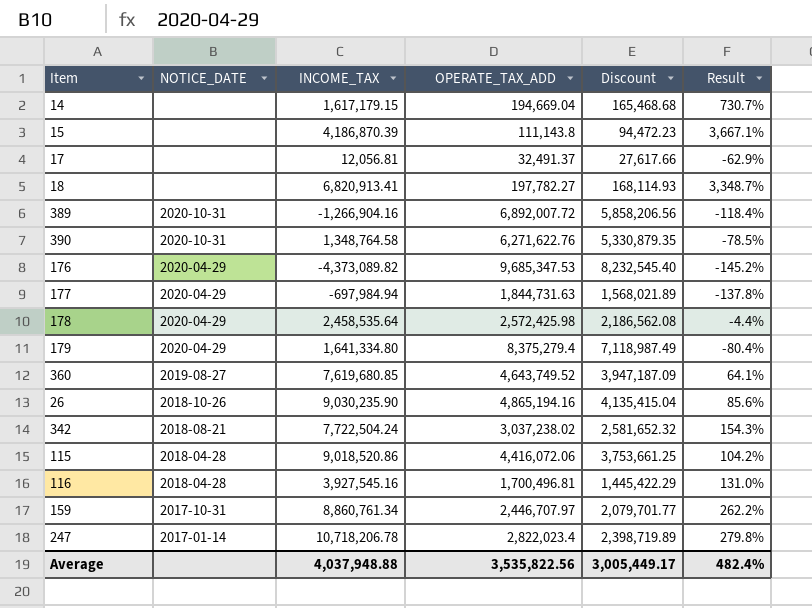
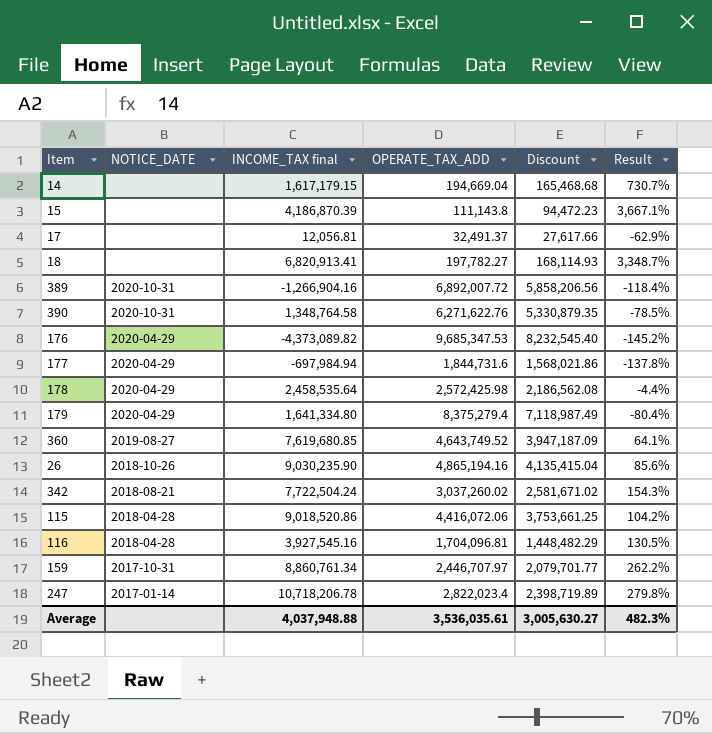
column name: INCOME_TAX -> INCOME_TAX final
177 | OPERATE_TAX_ADD: 1,844,731.63 -> 1,844,731.6
177 | Discount: 1,568,021.89 -> 1,568,021.86
342 | OPERATE_TAX_ADD: 3,037,238.02 -> 3,037,260.02
342 | Discount: 2,581,652.32 -> 2,581,671.02
116 | OPERATE_TAX_ADD: 1,700,496.81 -> 1,704,096.81
116 | Discount: 1,445,422.29 -> 1,448,482.29
116 | Result: 131.0% -> 130.5%
Average | OPERATE_TAX_ADD: 3,535,822.56 -> 3,536,035.61
Average | Discount: 3,005,449.17 -> 3,005,630.27
Average | Result: 482.4% -> 482.3%

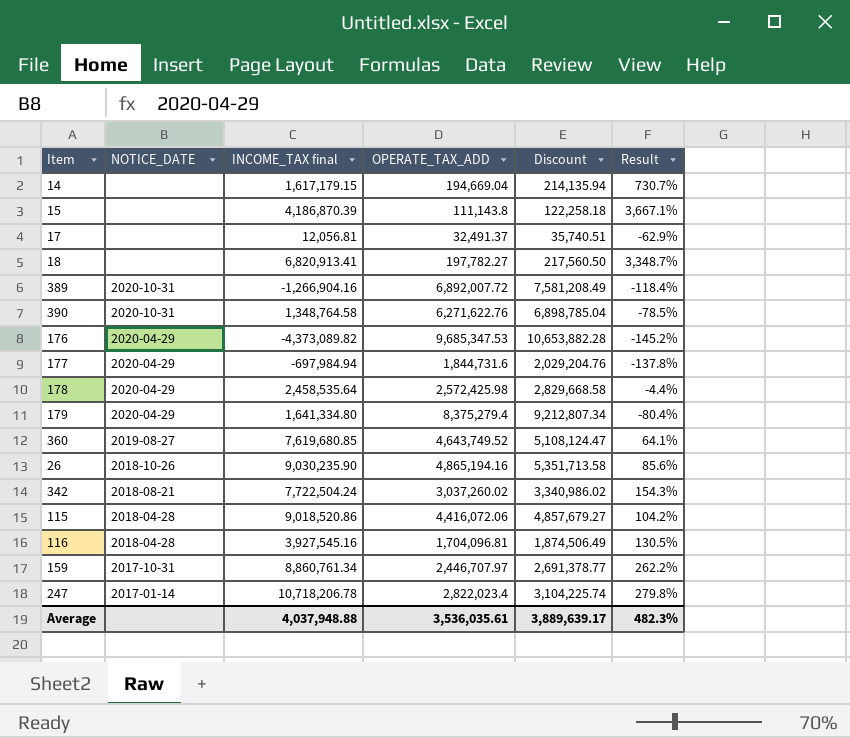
column Discount | formula: [OPERATE_TAX_ADD] * 0.85 -> [OPERATE_TAX_ADD] * 1.1
Average | Discount: 3,005,630.27 -> 3,889,639.17

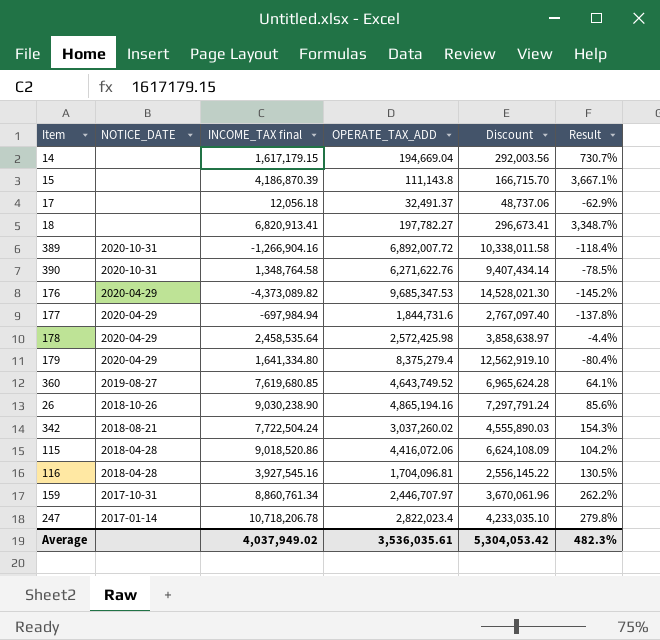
column Discount | formula: [OPERATE_TAX_ADD] * 1.1 -> [OPERATE_TAX_ADD] * 1.5
17 | INCOME_TAX final: 12,056.81 -> 12,056.18
26 | INCOME_TAX final: 9,030,235.90 -> 9,030,238.90
Average | INCOME_TAX final: 4,037,948.88 -> 4,037,949.02
Average | Discount: 3,889,639.17 -> 5,304,053.42

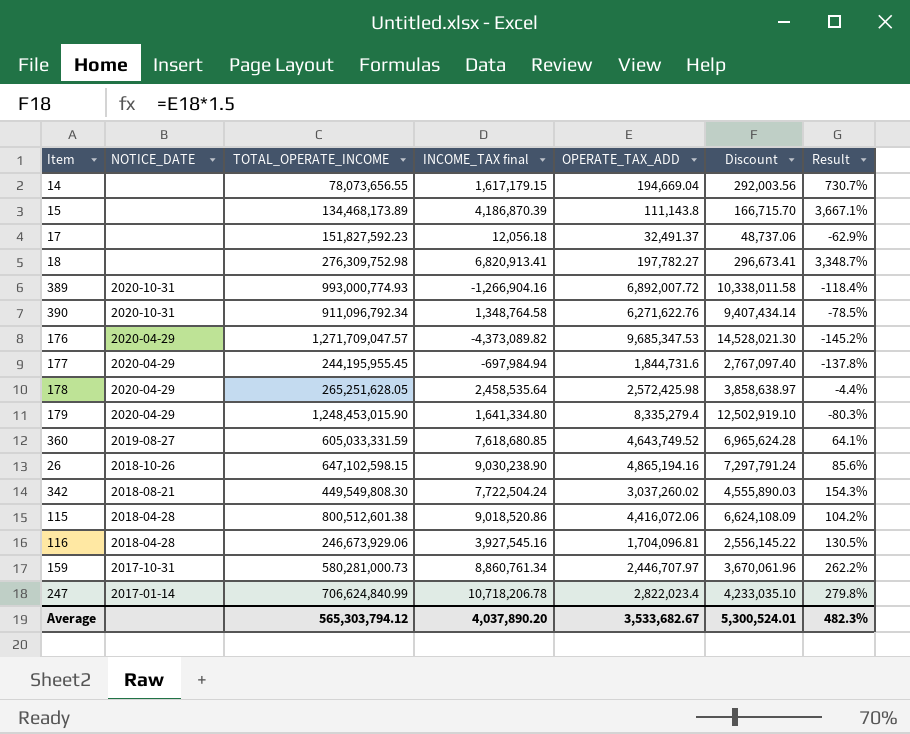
column TOTAL_OPERATE_INCOME | position: none -> 3
179 | OPERATE_TAX_ADD: 8,375,279.4 -> 8,335,279.4
179 | Discount: 12,562,919.10 -> 12,502,919.10
179 | Result: -80.4% -> -80.3%
360 | INCOME_TAX final: 7,619,680.85 -> 7,618,680.85
Average | INCOME_TAX final: 4,037,949.02 -> 4,037,890.20
Average | OPERATE_TAX_ADD: 3,536,035.61 -> 3,533,682.67
Average | Discount: 5,304,053.42 -> 5,300,524.01

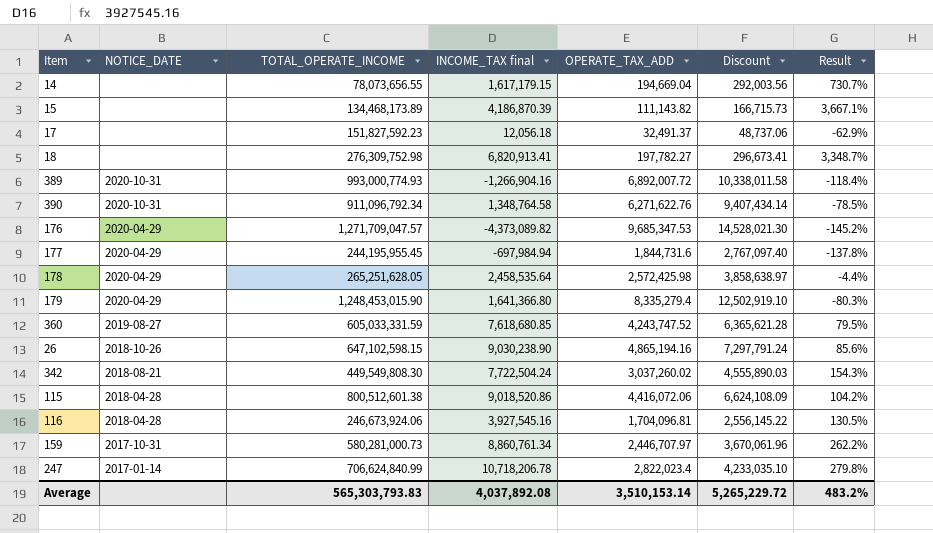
15 | OPERATE_TAX_ADD: 111,143.8 -> 111,143.82
15 | Discount: 166,715.70 -> 166,715.73
179 | INCOME_TAX final: 1,641,334.80 -> 1,641,366.80
360 | OPERATE_TAX_ADD: 4,643,749.52 -> 4,243,747.52
360 | Discount: 6,965,624.28 -> 6,365,621.28
360 | Result: 64.1% -> 79.5%
116 | TOTAL_OPERATE_INCOME: 246,673,929.06 -> 246,673,924.06
Average | TOTAL_OPERATE_INCOME: 565,303,794.12 -> 565,303,793.83
Average | INCOME_TAX final: 4,037,890.20 -> 4,037,892.08
Average | OPERATE_TAX_ADD: 3,533,682.67 -> 3,510,153.14
Average | Discount: 5,300,524.01 -> 5,265,229.72
Average | Result: 482.3% -> 483.2%

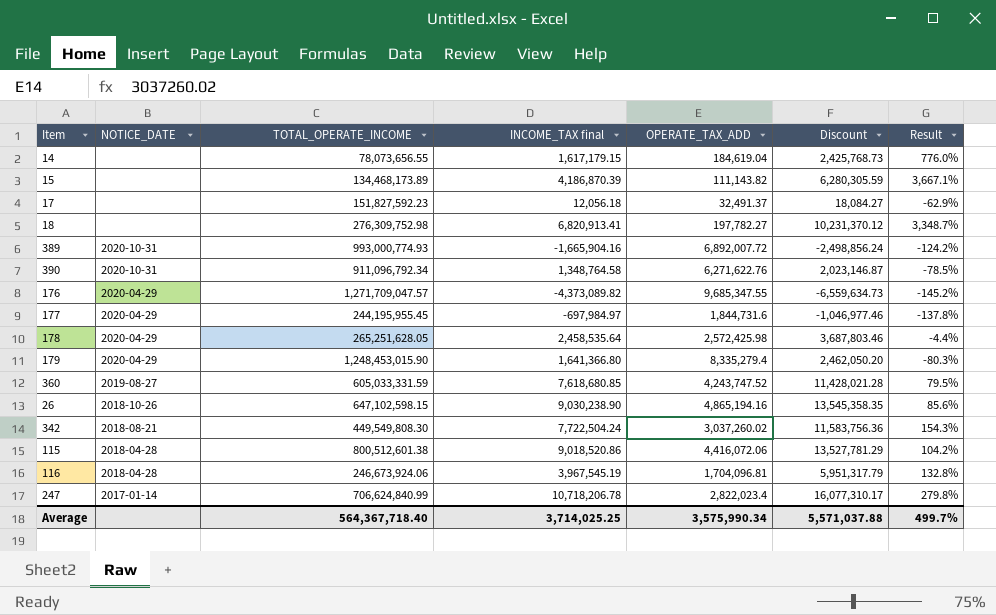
column Discount | formula: [OPERATE_TAX_ADD] * 1.5 -> [INCOME_TAX final] * 1.5
row 159: 2017-10-31 | 580,281,000.73 | 8,860,761.34 | 2,446,707.97 | 3,670,061.96 | 262.2% -> none
14 | OPERATE_TAX_ADD: 194,669.04 -> 184,619.04
14 | Result: 730.7% -> 776.0%
389 | INCOME_TAX final: -1,266,904.16 -> -1,665,904.16
389 | Result: -118.4% -> -124.2%
176 | OPERATE_TAX_ADD: 9,685,347.53 -> 9,685,347.55
177 | INCOME_TAX final: -697,984.94 -> -697,984.97
116 | INCOME_TAX final: 3,927,545.16 -> 3,967,545.19
116 | Result: 130.5% -> 132.8%
Average | TOTAL_OPERATE_INCOME: 565,303,793.83 -> 564,367,718.40
Average | INCOME_TAX final: 4,037,892.08 -> 3,714,025.25
Average | OPERATE_TAX_ADD: 3,510,153.14 -> 3,575,990.34
Average | Discount: 5,265,229.72 -> 5,571,037.88
Average | Result: 483.2% -> 499.7%

